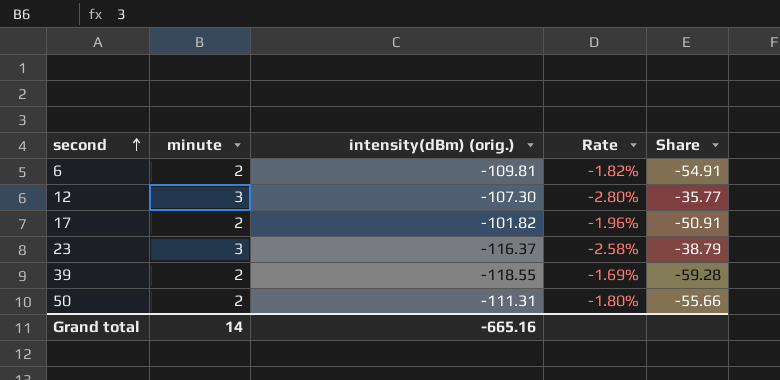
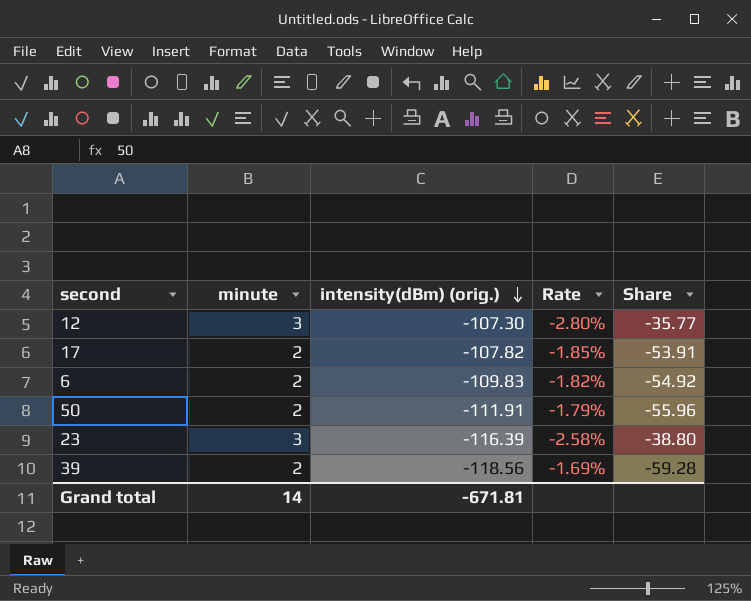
row order: second ascending -> intensity(dBm) (orig.) descending
17 | intensity(dBm) (orig.): -101.82 -> -107.82
17 | Rate: -1.96% -> -1.85%
17 | Share: -50.91 -> -53.91
6 | intensity(dBm) (orig.): -109.81 -> -109.83
6 | Share: -54.91 -> -54.92
50 | intensity(dBm) (orig.): -111.31 -> -111.91
50 | Rate: -1.80% -> -1.79%
50 | Share: -55.66 -> -55.96
23 | intensity(dBm) (orig.): -116.37 -> -116.39
23 | Share: -38.79 -> -38.80
39 | intensity(dBm) (orig.): -118.55 -> -118.56
Grand total | intensity(dBm) (orig.): -665.16 -> -671.81

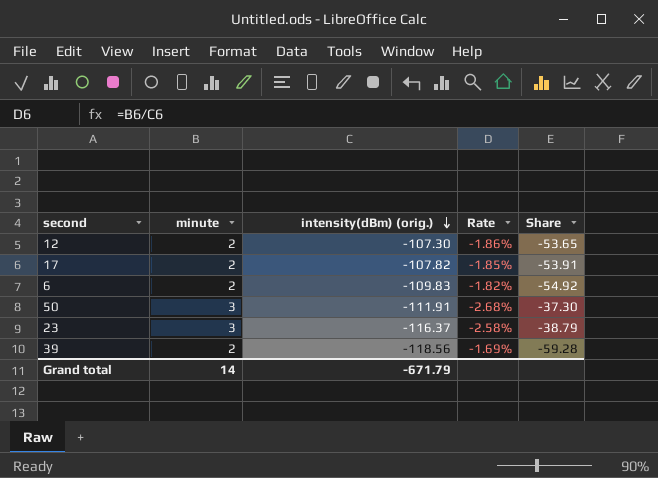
12 | minute: 3 -> 2
12 | Rate: -2.80% -> -1.86%
12 | Share: -35.77 -> -53.65
50 | minute: 2 -> 3
50 | Rate: -1.79% -> -2.68%
50 | Share: -55.96 -> -37.30
23 | intensity(dBm) (orig.): -116.39 -> -116.37
23 | Share: -38.80 -> -38.79
Grand total | intensity(dBm) (orig.): -671.81 -> -671.79

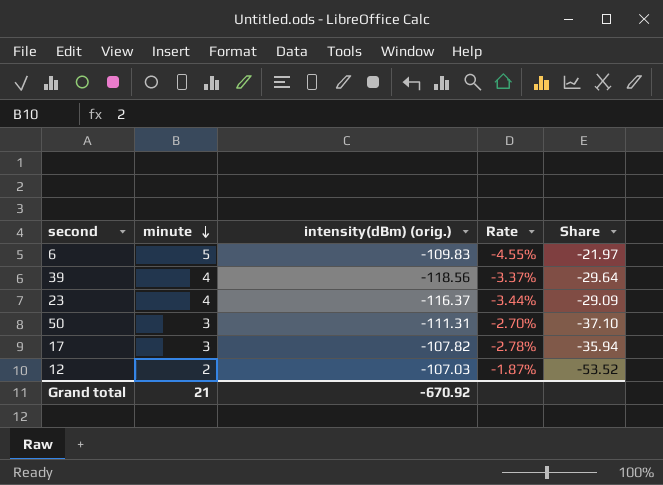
row order: intensity(dBm) (orig.) descending -> minute descending
6 | minute: 2 -> 5
6 | Rate: -1.82% -> -4.55%
6 | Share: -54.92 -> -21.97
39 | minute: 2 -> 4
39 | Rate: -1.69% -> -3.37%
39 | Share: -59.28 -> -29.64
23 | minute: 3 -> 4
23 | Rate: -2.58% -> -3.44%
23 | Share: -38.79 -> -29.09
50 | intensity(dBm) (orig.): -111.91 -> -111.31
50 | Rate: -2.68% -> -2.70%
50 | Share: -37.30 -> -37.10
17 | minute: 2 -> 3
17 | Rate: -1.85% -> -2.78%
17 | Share: -53.91 -> -35.94
12 | intensity(dBm) (orig.): -107.30 -> -107.03
12 | Rate: -1.86% -> -1.87%
12 | Share: -53.65 -> -53.52
Grand total | minute: 14 -> 21
Grand total | intensity(dBm) (orig.): -671.79 -> -670.92

